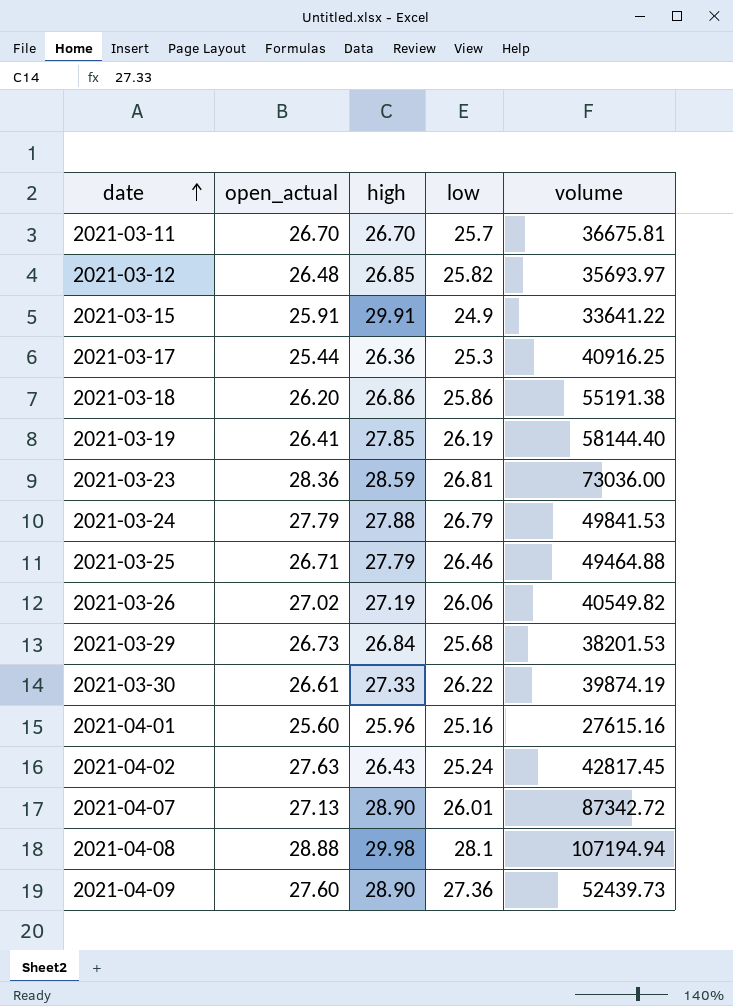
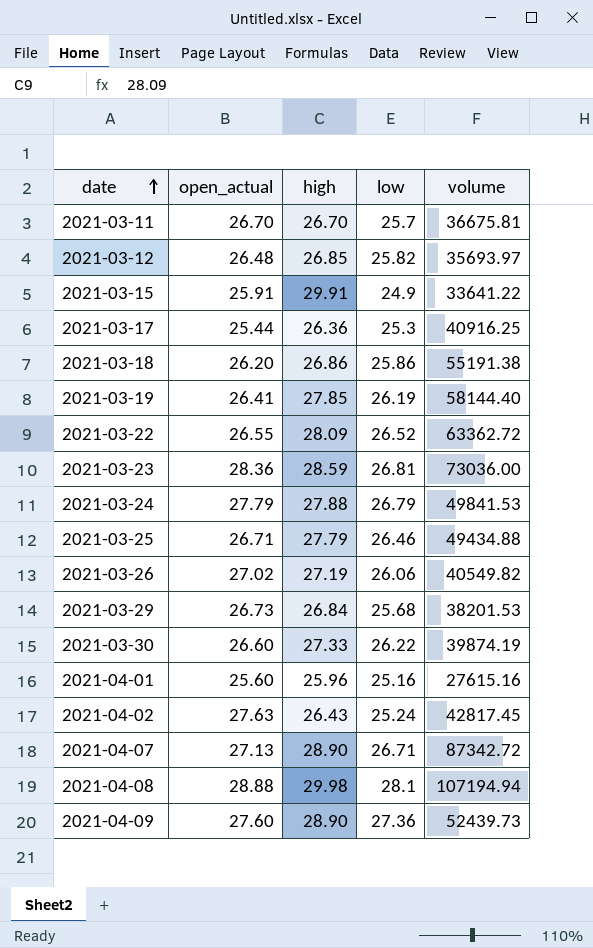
row 2021-03-22: none -> 26.55 | 28.09 | 26.52 | 63362.72
2021-03-25 | volume: 49464.88 -> 49434.88
2021-03-30 | open_actual: 26.61 -> 26.60
2021-04-07 | low: 26.01 -> 26.71

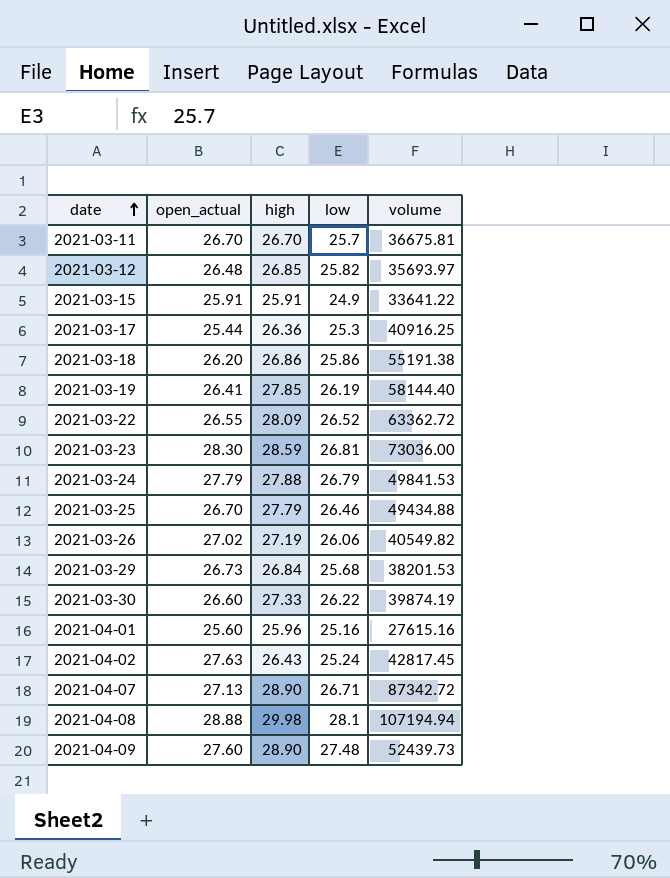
2021-03-15 | high: 29.91 -> 25.91
2021-03-23 | open_actual: 28.36 -> 28.30
2021-03-25 | open_actual: 26.71 -> 26.70
2021-04-09 | low: 27.36 -> 27.48

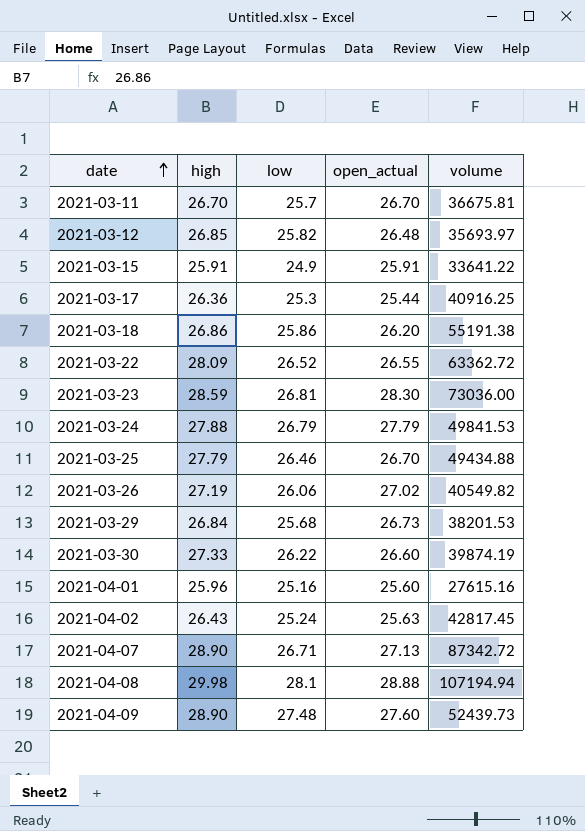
column open_actual | position: 2 -> 4
row 2021-03-19: 26.41 | 27.85 | 26.19 | 58144.40 -> none
2021-04-02 | open_actual: 27.63 -> 25.63

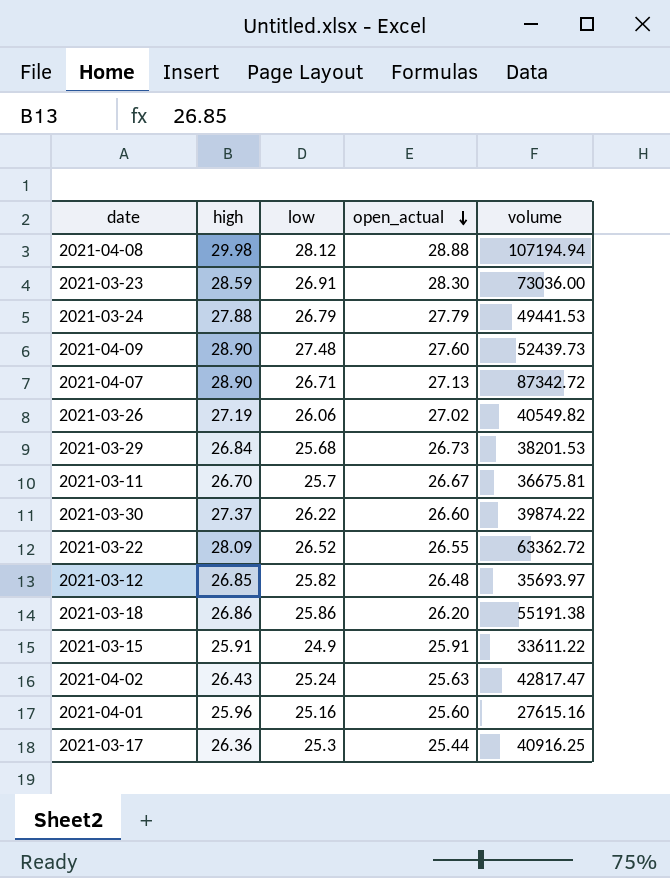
row order: date ascending -> open_actual descending
row 2021-03-25: 27.79 | 26.46 | 26.70 | 49434.88 -> none
2021-04-08 | low: 28.1 -> 28.12
2021-03-23 | low: 26.81 -> 26.91
2021-03-24 | volume: 49841.53 -> 49441.53
2021-03-11 | open_actual: 26.70 -> 26.67
2021-03-30 | high: 27.33 -> 27.37
2021-03-30 | volume: 39874.19 -> 39874.22
2021-03-15 | volume: 33641.22 -> 33611.22
2021-04-02 | volume: 42817.45 -> 42817.47

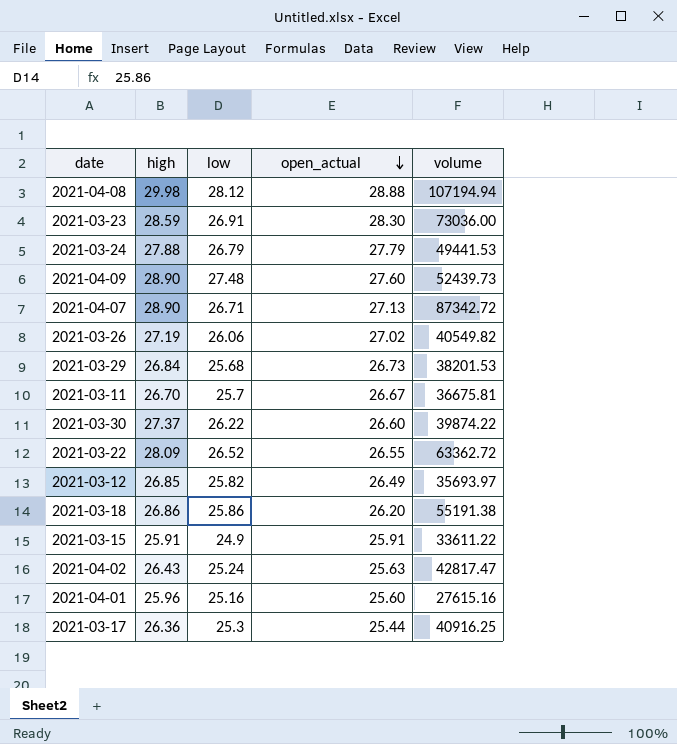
2021-03-12 | open_actual: 26.48 -> 26.49

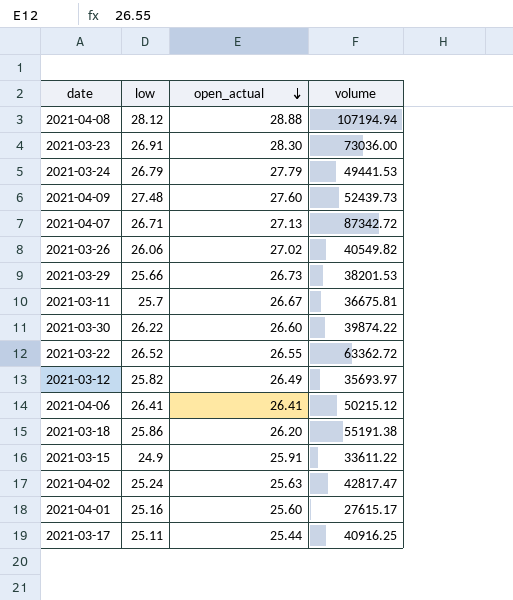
column high | position: 2 -> none
2021-03-29 | low: 25.68 -> 25.66
row 2021-04-06: none -> 26.41 | 26.41 | 50215.12
2021-04-01 | volume: 27615.16 -> 27615.17
2021-03-17 | low: 25.3 -> 25.11

